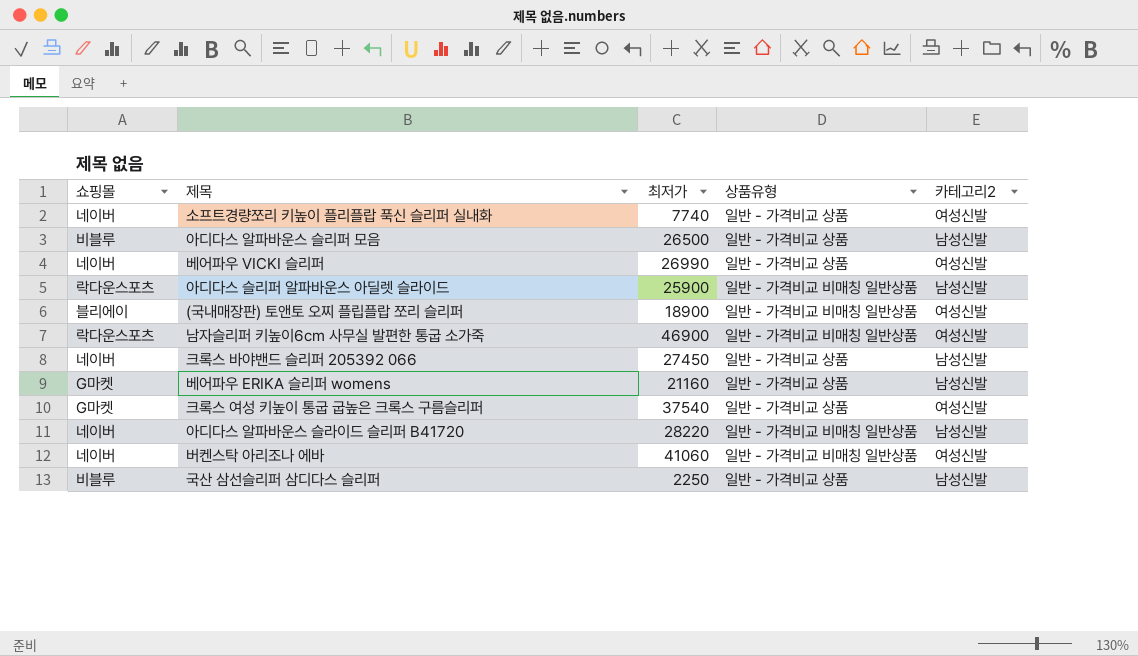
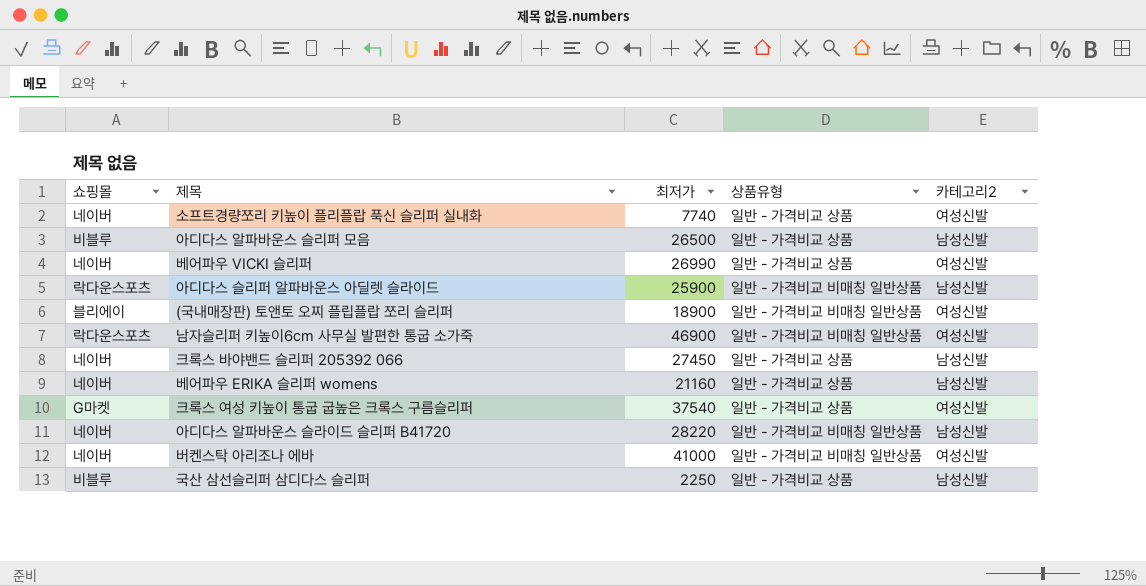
베어파우 ERIKA 슬리퍼 womens | 쇼핑몰: G마켓 -> 네이버
버켄스탁 아리조나 에바 | 최저가: 41060 -> 41000

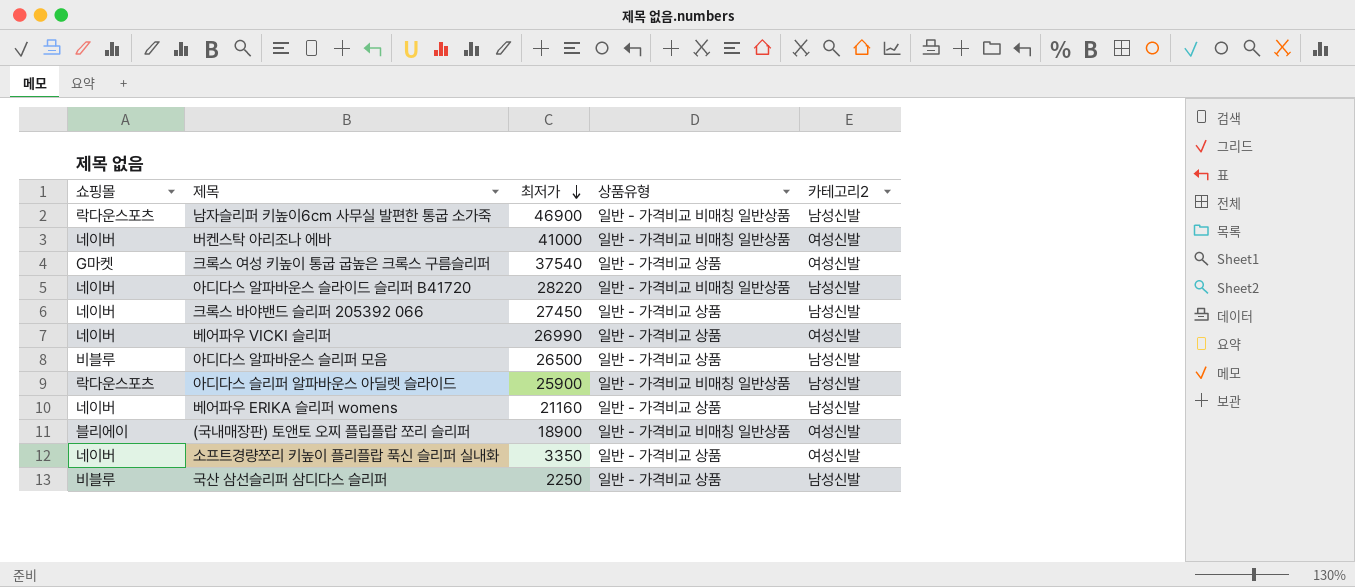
row order: none -> 최저가 descending
남자슬리퍼 키높이6cm 사무실 발편한 통굽 소가죽 | 카테고리2: 여성신발 -> 남성신발
소프트경량쪼리 키높이 플리플랍 푹신 슬리퍼 실내화 | 최저가: 7740 -> 3350

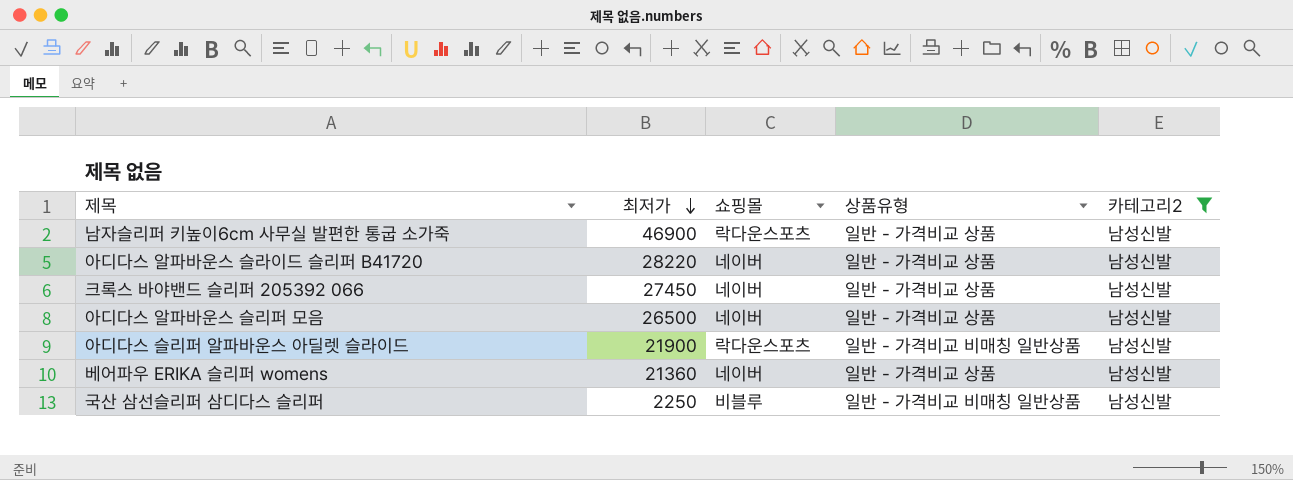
filter: none -> 카테고리2 = 남성신발
column 쇼핑몰 | position: 1 -> 3
남자슬리퍼 키높이6cm 사무실 발편한 통굽 소가죽 | 상품유형: 일반 - 가격비교 비매칭 일반상품 -> 일반 - 가격비교 상품
아디다스 알파바운스 슬라이드 슬리퍼 B41720 | 상품유형: 일반 - 가격비교 비매칭 일반상품 -> 일반 - 가격비교 상품
아디다스 알파바운스 슬리퍼 모음 | 쇼핑몰: 비블루 -> 네이버
아디다스 슬리퍼 알파바운스 아딜렛 슬라이드 | 최저가: 25900 -> 21900
베어파우 ERIKA 슬리퍼 womens | 최저가: 21160 -> 21360
국산 삼선슬리퍼 삼디다스 슬리퍼 | 상품유형: 일반 - 가격비교 상품 -> 일반 - 가격비교 비매칭 일반상품

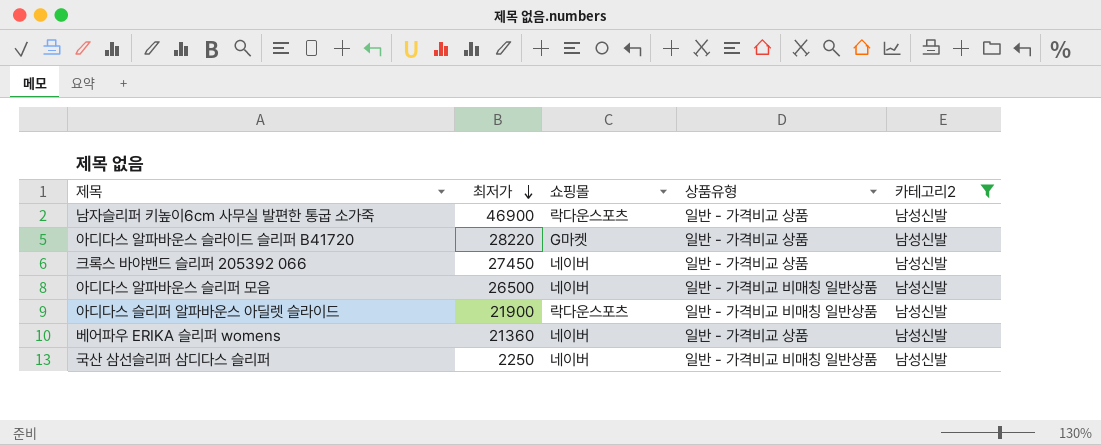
아디다스 알파바운스 슬라이드 슬리퍼 B41720 | 쇼핑몰: 네이버 -> G마켓
아디다스 알파바운스 슬리퍼 모음 | 상품유형: 일반 - 가격비교 상품 -> 일반 - 가격비교 비매칭 일반상품
국산 삼선슬리퍼 삼디다스 슬리퍼 | 쇼핑몰: 비블루 -> 네이버

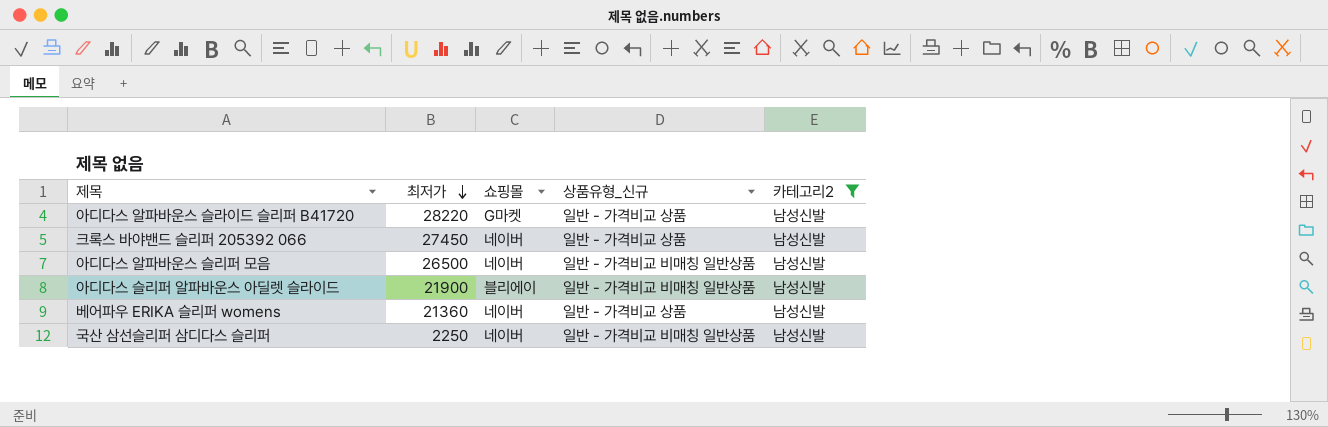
column name: 상품유형 -> 상품유형_신규
row 남자슬리퍼 키높이6cm 사무실 발편한 통굽 소가죽: 46900 | 락다운스포츠 | 일반 - 가격비교 상품 | 남성신발 -> none
아디다스 슬리퍼 알파바운스 아딜렛 슬라이드 | 쇼핑몰: 락다운스포츠 -> 블리에이

